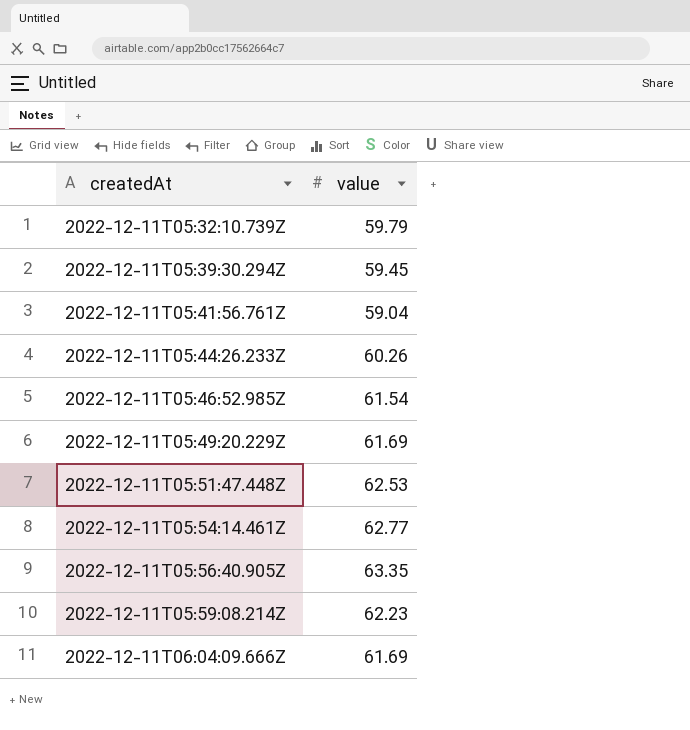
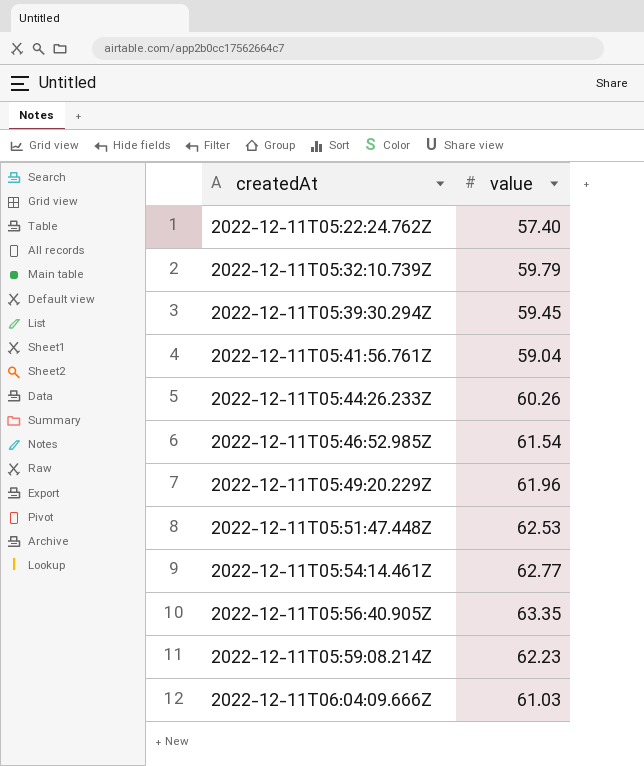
row 2022-12-11T05:22:24.762Z: none -> 57.40
2022-12-11T05:49:20.229Z | value: 61.69 -> 61.96
2022-12-11T06:04:09.666Z | value: 61.69 -> 61.03

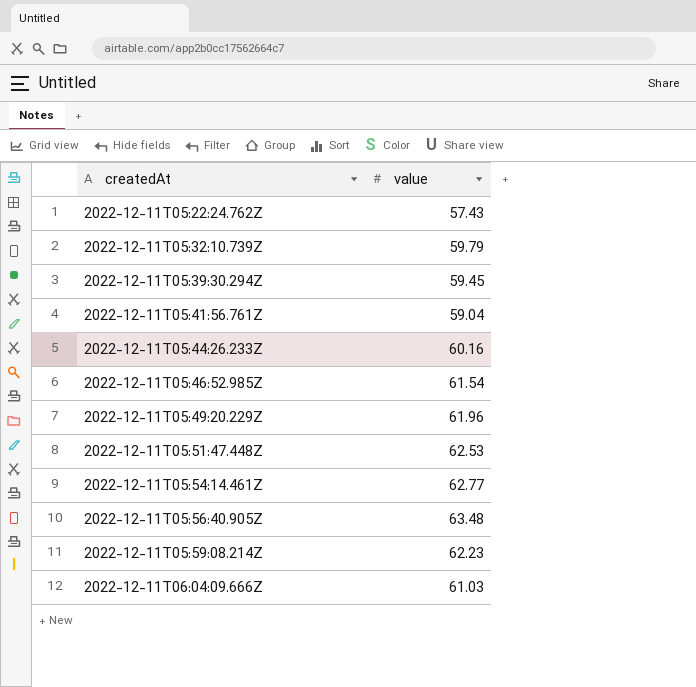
2022-12-11T05:22:24.762Z | value: 57.40 -> 57.43
2022-12-11T05:44:26.233Z | value: 60.26 -> 60.16
2022-12-11T05:56:40.905Z | value: 63.35 -> 63.48

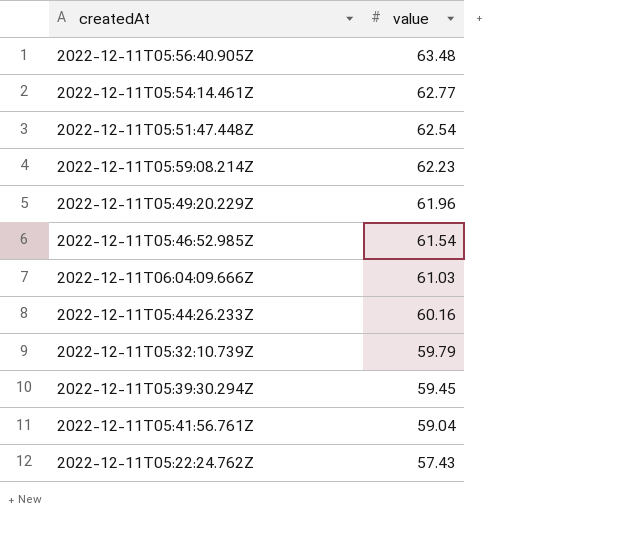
row order: createdAt ascending -> value descending
2022-12-11T05:51:47.448Z | value: 62.53 -> 62.54

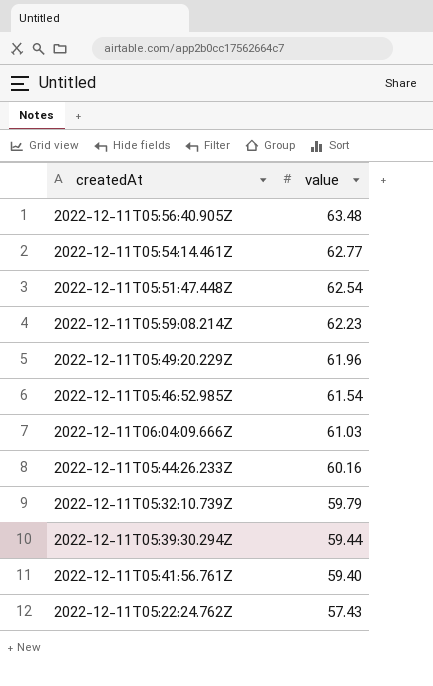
2022-12-11T05:39:30.294Z | value: 59.45 -> 59.44
2022-12-11T05:41:56.761Z | value: 59.04 -> 59.40

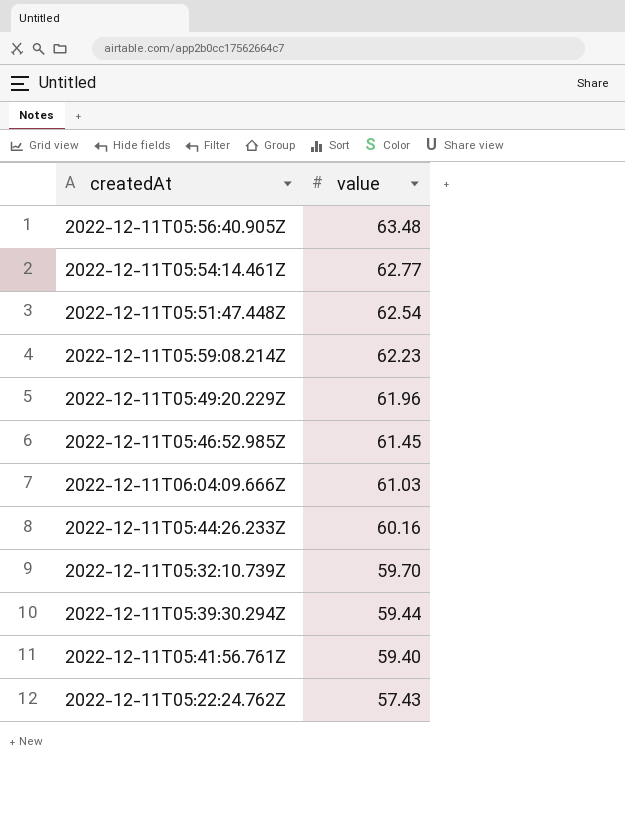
2022-12-11T05:46:52.985Z | value: 61.54 -> 61.45
2022-12-11T05:32:10.739Z | value: 59.79 -> 59.70

